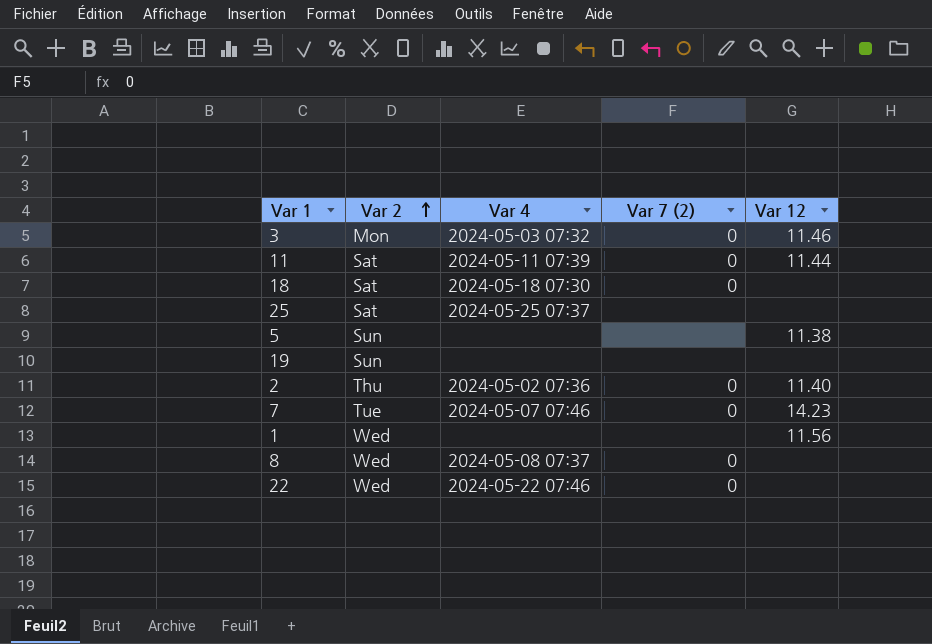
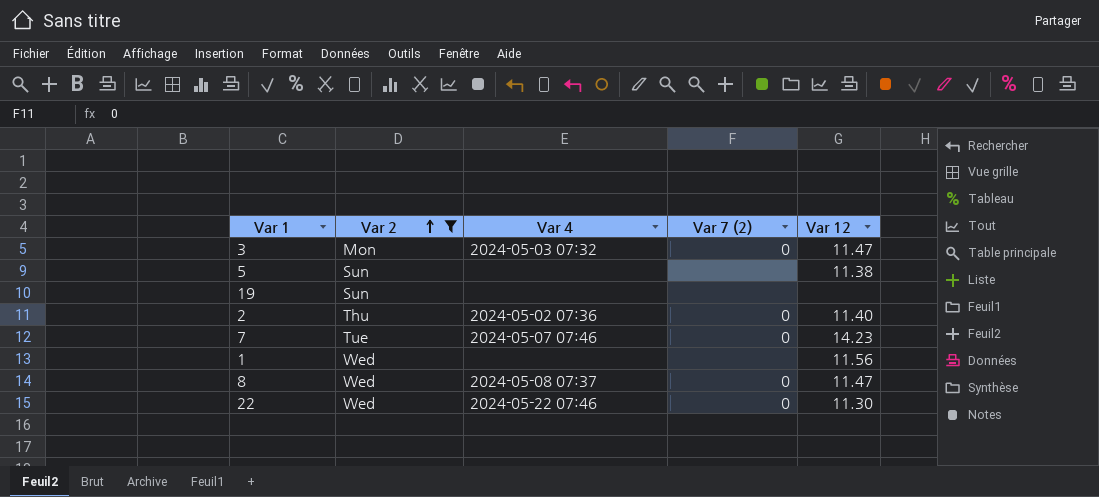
filter: none -> Var 2 != Sat
3 | Var 12: 11.46 -> 11.47
8 | Var 12: none -> 11.47
22 | Var 12: none -> 11.30

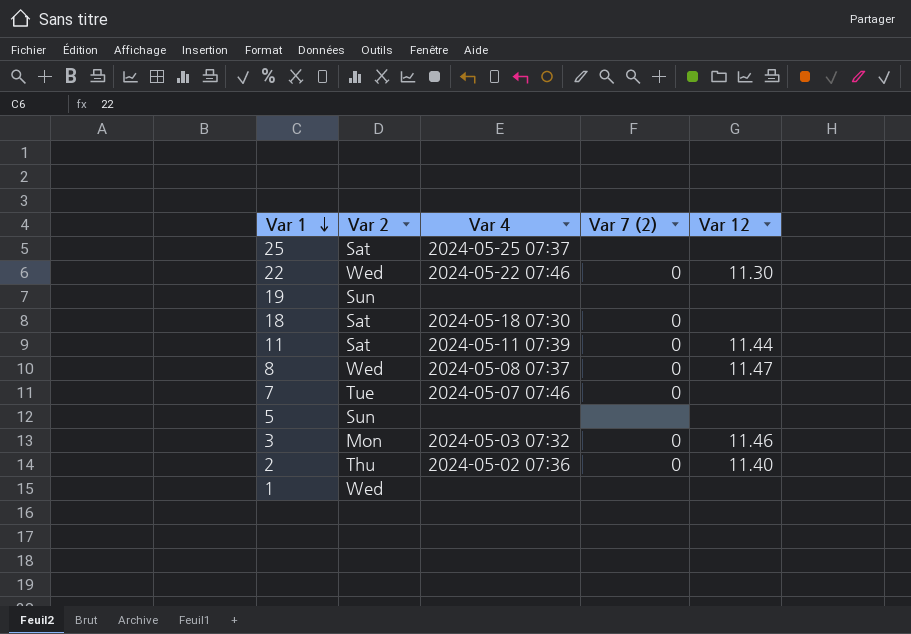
filter: Var 2 != Sat -> none
row order: Var 2 ascending -> Var 1 descending
7 | Var 12: 14.23 -> none
5 | Var 12: 11.38 -> none
3 | Var 12: 11.47 -> 11.46
1 | Var 12: 11.56 -> none

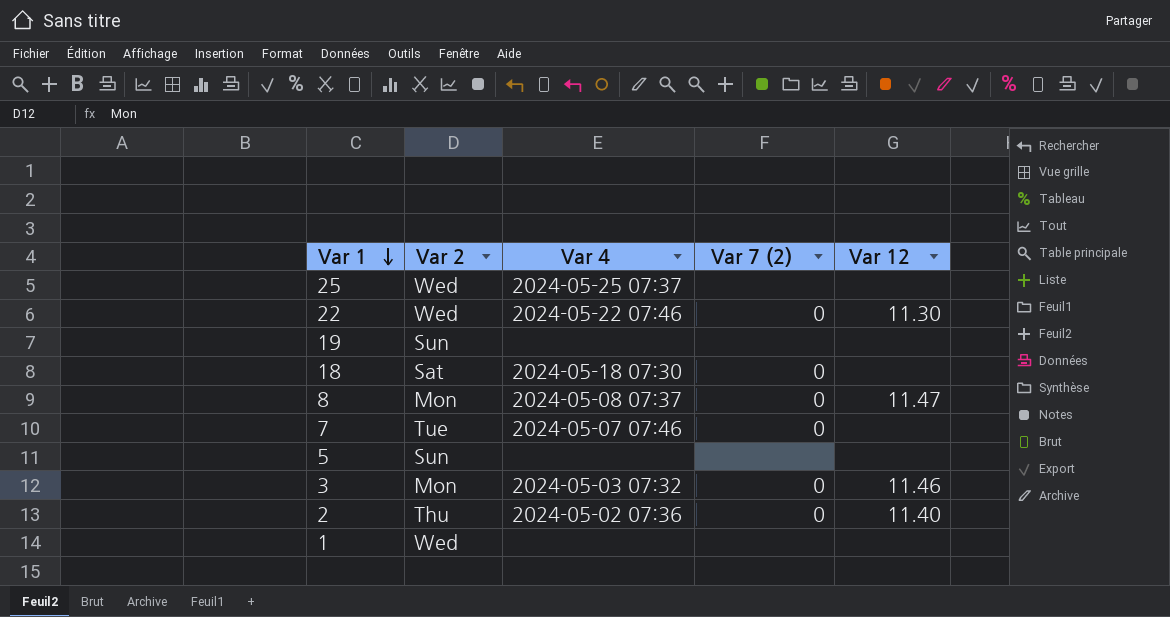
row 11: Sat | 2024-05-11 07:39 | 0 | 11.44 -> none
25 | Var 2: Sat -> Wed
8 | Var 2: Wed -> Mon

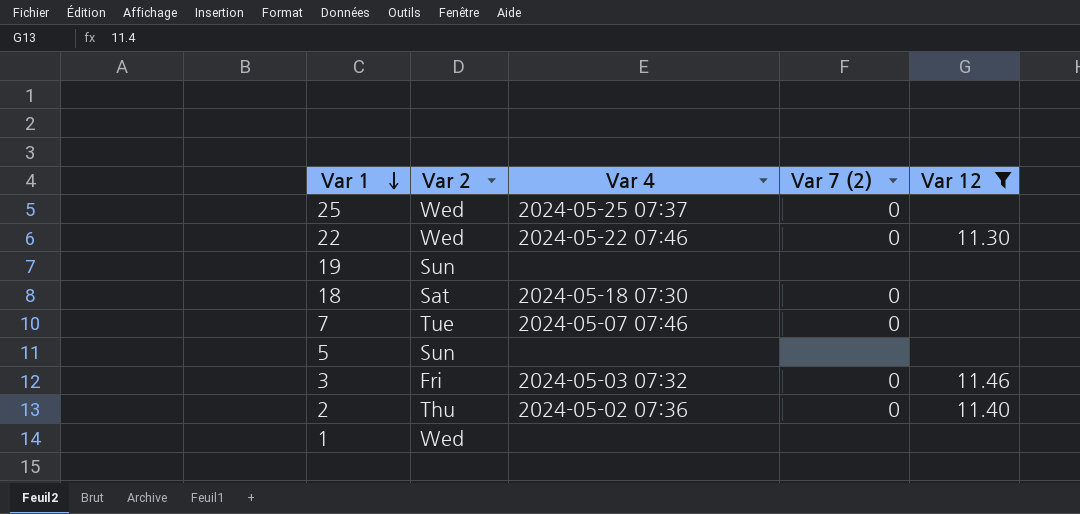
filter: none -> Var 12 != 11.47
25 | Var 7 (2): none -> 0
3 | Var 2: Mon -> Fri

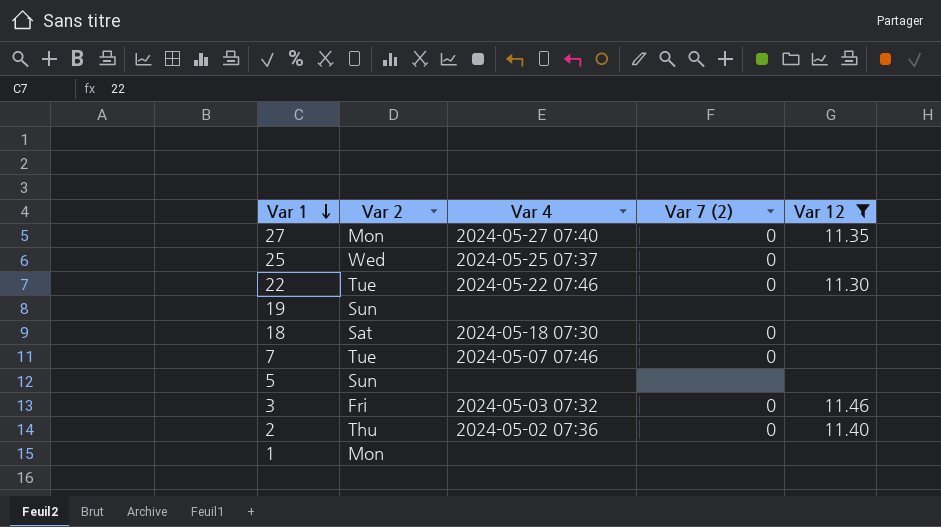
row 27: none -> Mon | 2024-05-27 07:40 | 0 | 11.35
22 | Var 2: Wed -> Tue
1 | Var 2: Wed -> Mon

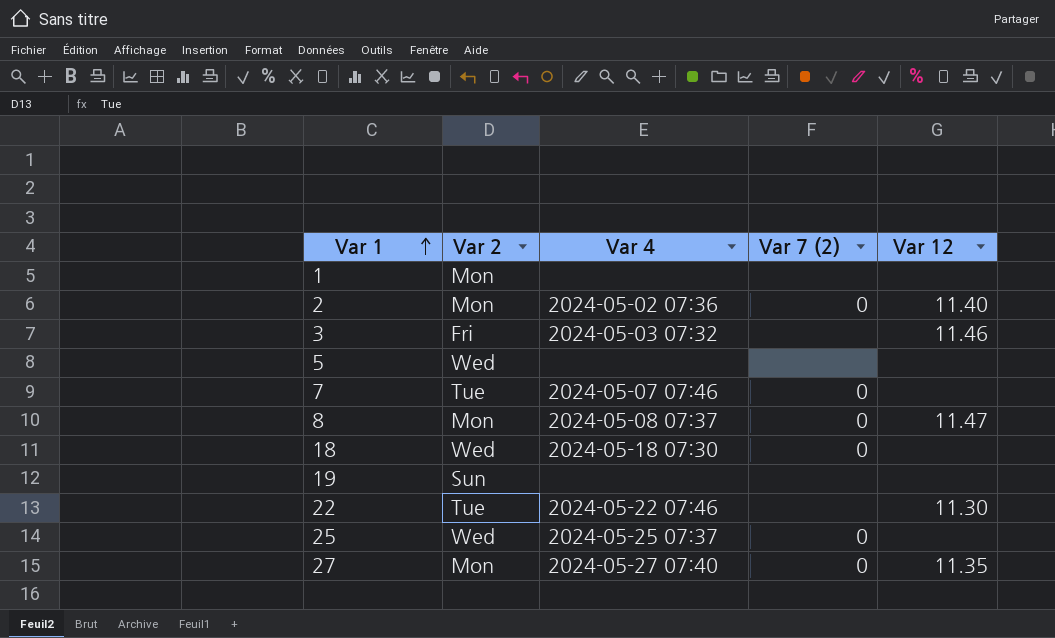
filter: Var 12 != 11.47 -> none
row order: Var 1 descending -> Var 1 ascending
2 | Var 2: Thu -> Mon
3 | Var 7 (2): 0 -> none
5 | Var 2: Sun -> Wed
18 | Var 2: Sat -> Wed
22 | Var 7 (2): 0 -> none

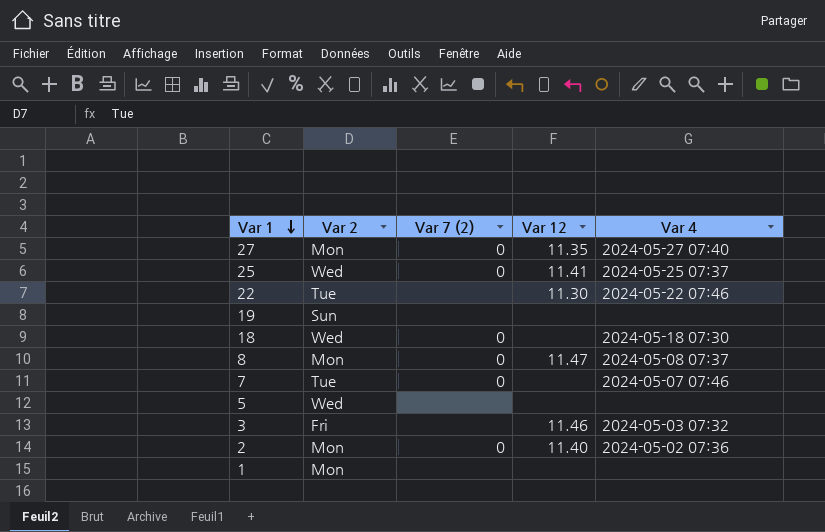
row order: Var 1 ascending -> Var 1 descending
column Var 4 | position: 3 -> 5
25 | Var 12: none -> 11.41

